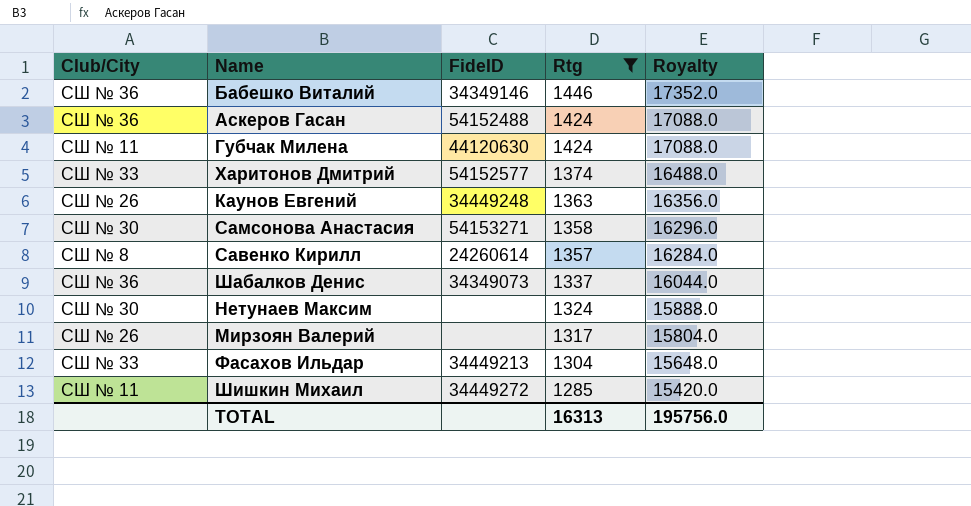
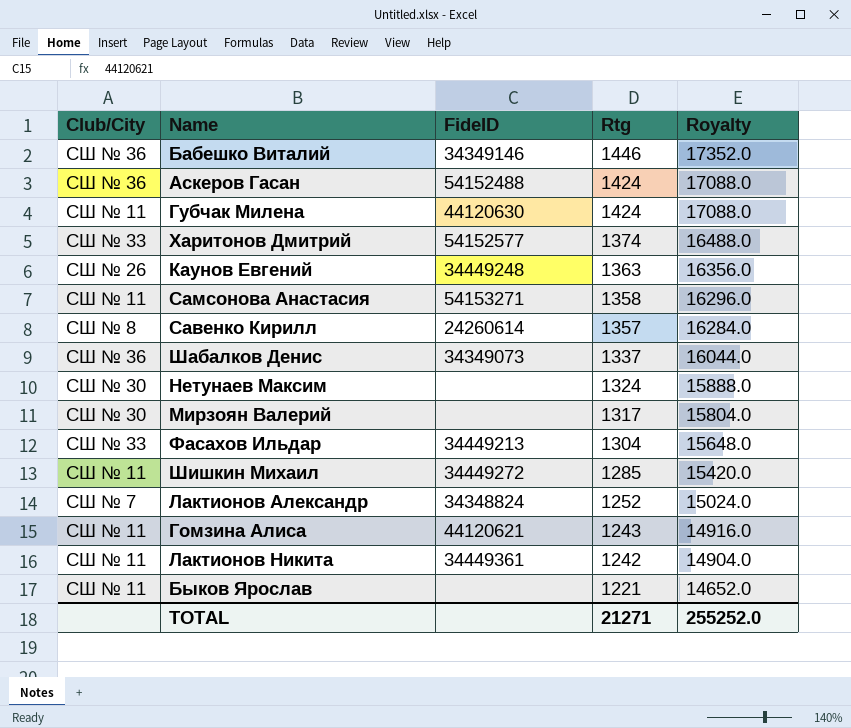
filter: Rtg >= 1285 -> none
Самсонова Анастасия | Club/City: СШ № 30 -> СШ № 11
Мирзоян Валерий | Club/City: СШ № 26 -> СШ № 30
TOTAL | Rtg: 16313 -> 21271
TOTAL | Royalty: 195756.0 -> 255252.0

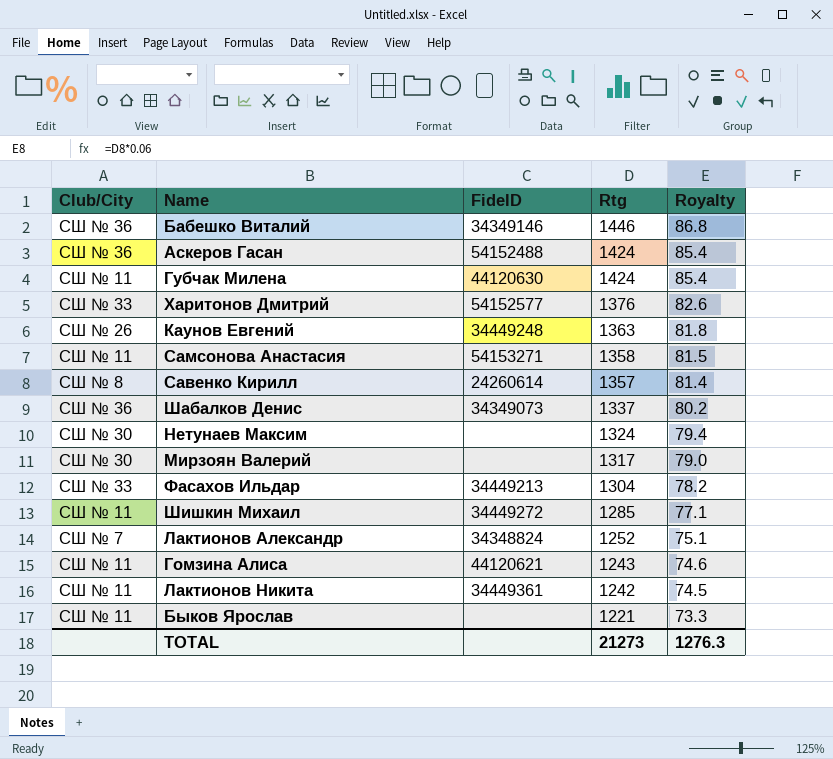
column Royalty | formula: [Rtg] * 12 -> [Rtg] * 0.06
Харитонов Дмитрий | Rtg: 1374 -> 1376
TOTAL | Rtg: 21271 -> 21273
TOTAL | Royalty: 255252.0 -> 1276.3

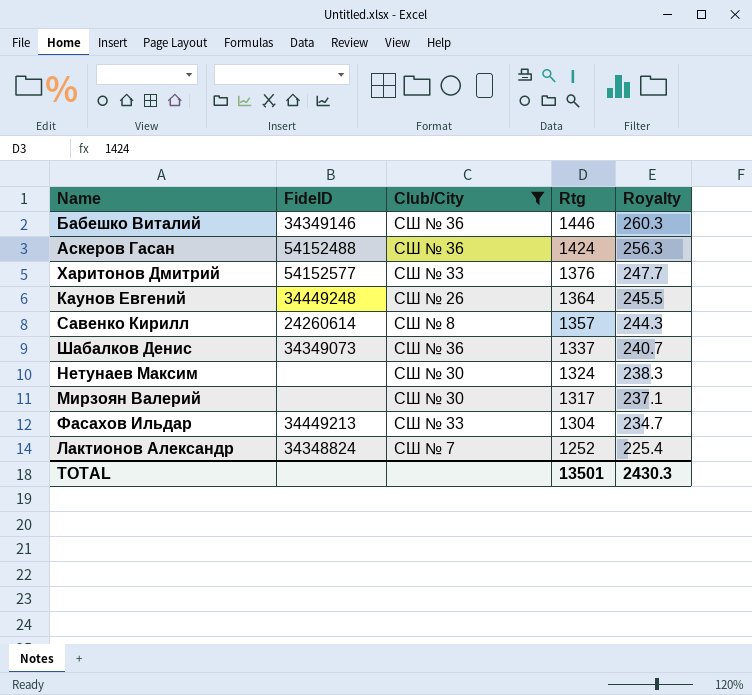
filter: none -> Club/City != СШ № 11
column Club/City | position: 1 -> 3
column Royalty | formula: [Rtg] * 0.06 -> [Rtg] * 0.18
Каунов Евгений | Rtg: 1363 -> 1364
TOTAL | Rtg: 21273 -> 13501
TOTAL | Royalty: 1276.3 -> 2430.3

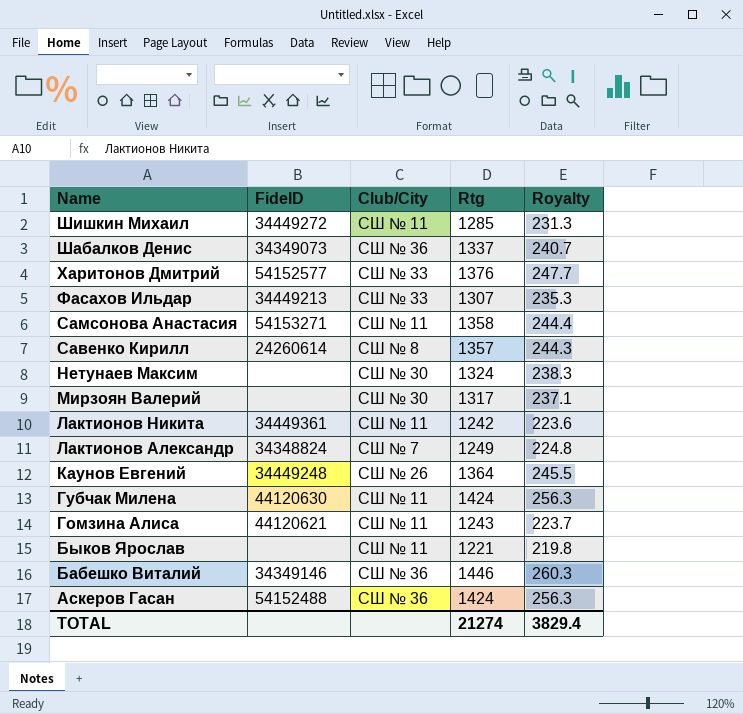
filter: Club/City != СШ № 11 -> none
row order: Rtg descending -> Name descending
Фасахов Ильдар | Rtg: 1304 -> 1307
Фасахов Ильдар | Royalty: 234.7 -> 235.3
Лактионов Александр | Rtg: 1252 -> 1249
Лактионов Александр | Royalty: 225.4 -> 224.8
TOTAL | Rtg: 13501 -> 21274
TOTAL | Royalty: 2430.3 -> 3829.4

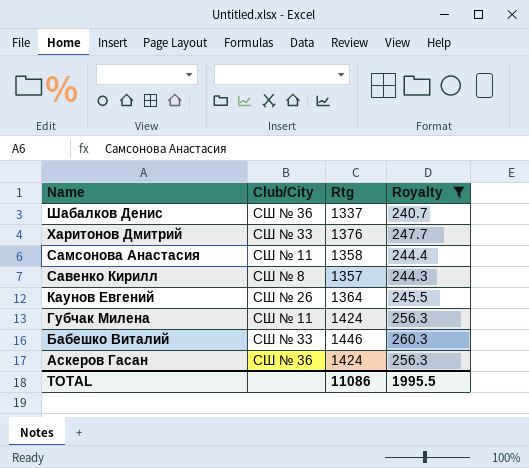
filter: none -> Royalty >= 240.7
column FideID | position: 2 -> none
Бабешко Виталий | Club/City: СШ № 36 -> СШ № 33
TOTAL | Rtg: 21274 -> 11086
TOTAL | Royalty: 3829.4 -> 1995.5

